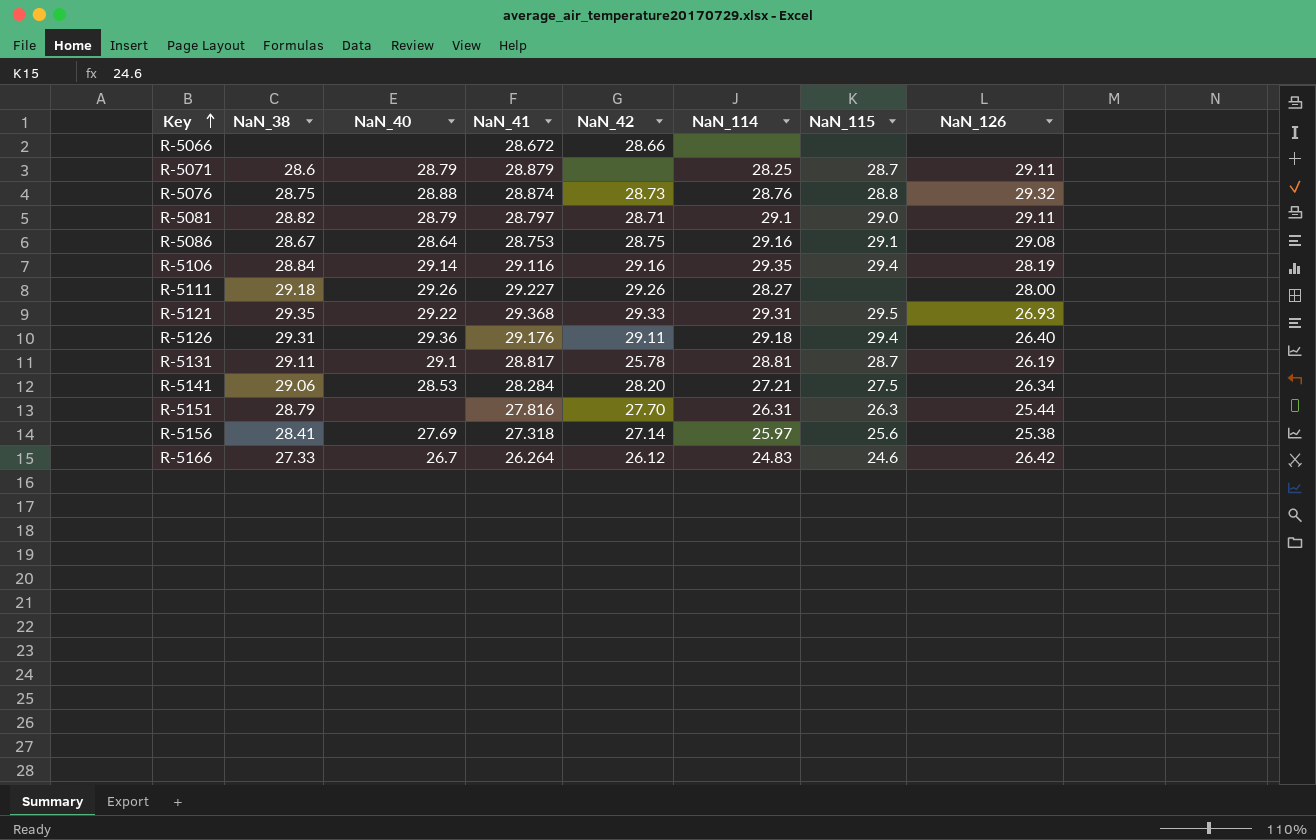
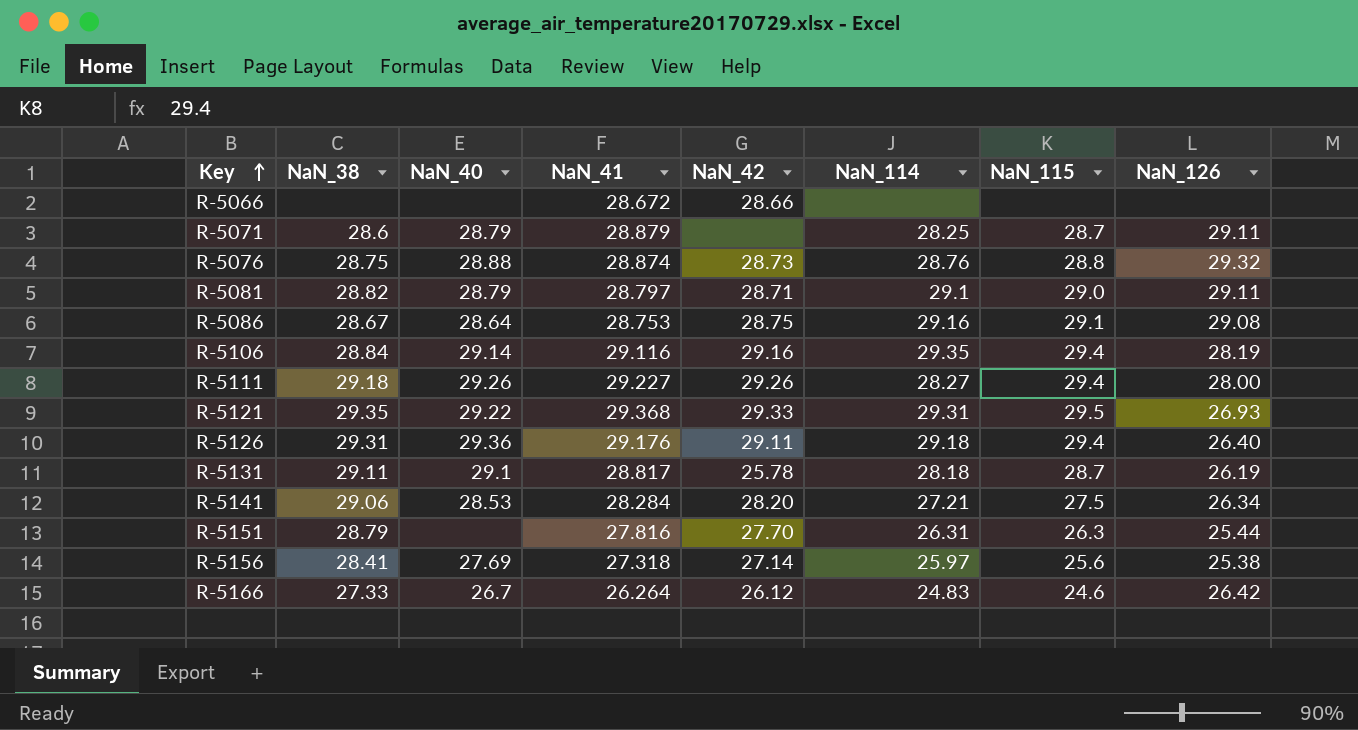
R-5111 | NaN_115: none -> 29.4
R-5131 | NaN_114: 28.81 -> 28.18

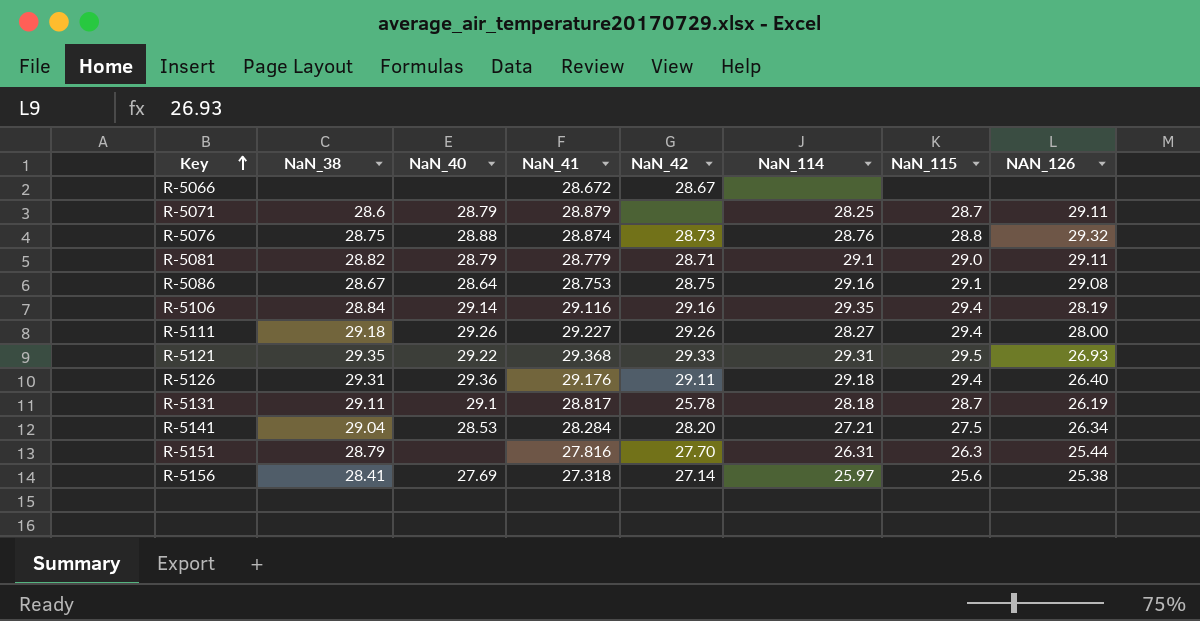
column name: NaN_126 -> NAN_126
row R-5166: 27.33 | 26.7 | 26.264 | 26.12 | 24.83 | 24.6 | 26.42 -> none
R-5066 | NaN_42: 28.66 -> 28.67
R-5081 | NaN_41: 28.797 -> 28.779
R-5141 | NaN_38: 29.06 -> 29.04

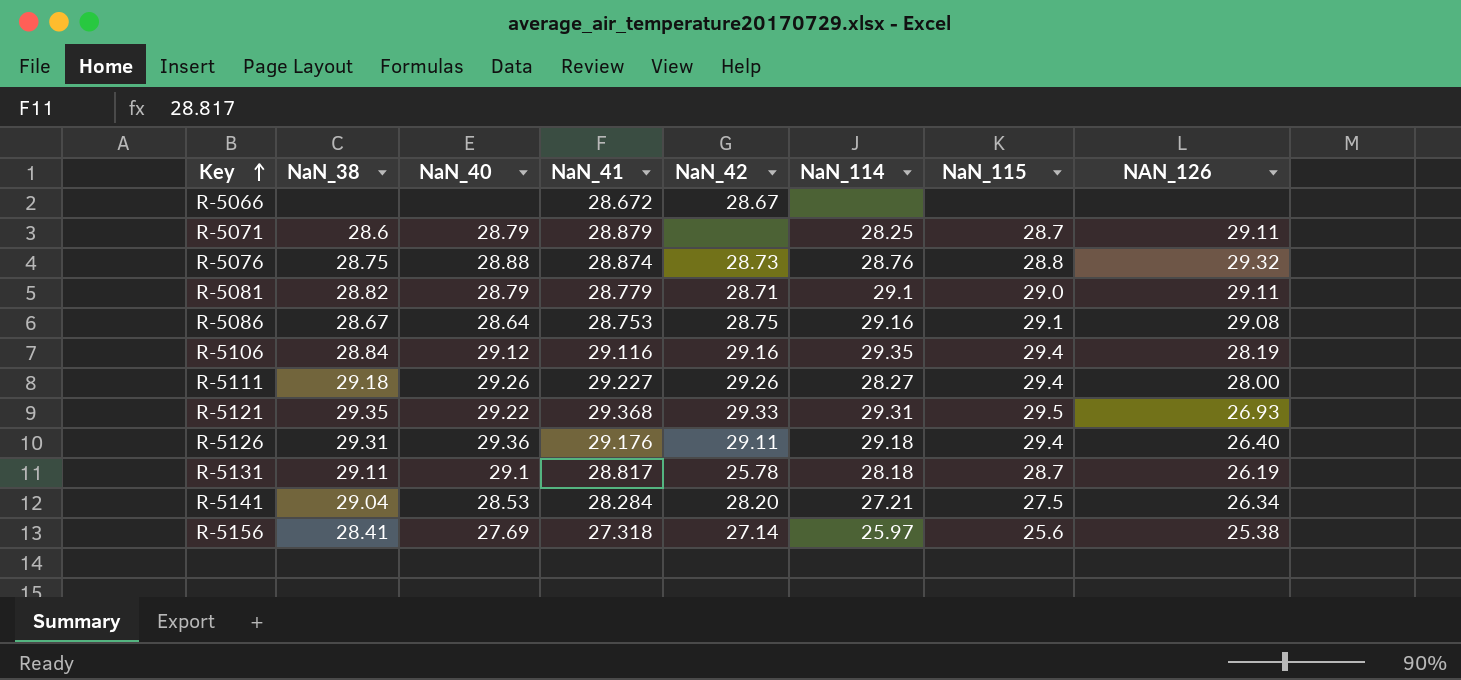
row R-5151: 28.79 | none | 27.816 | 27.70 | 26.31 | 26.3 | 25.44 -> none
R-5106 | NaN_40: 29.14 -> 29.12

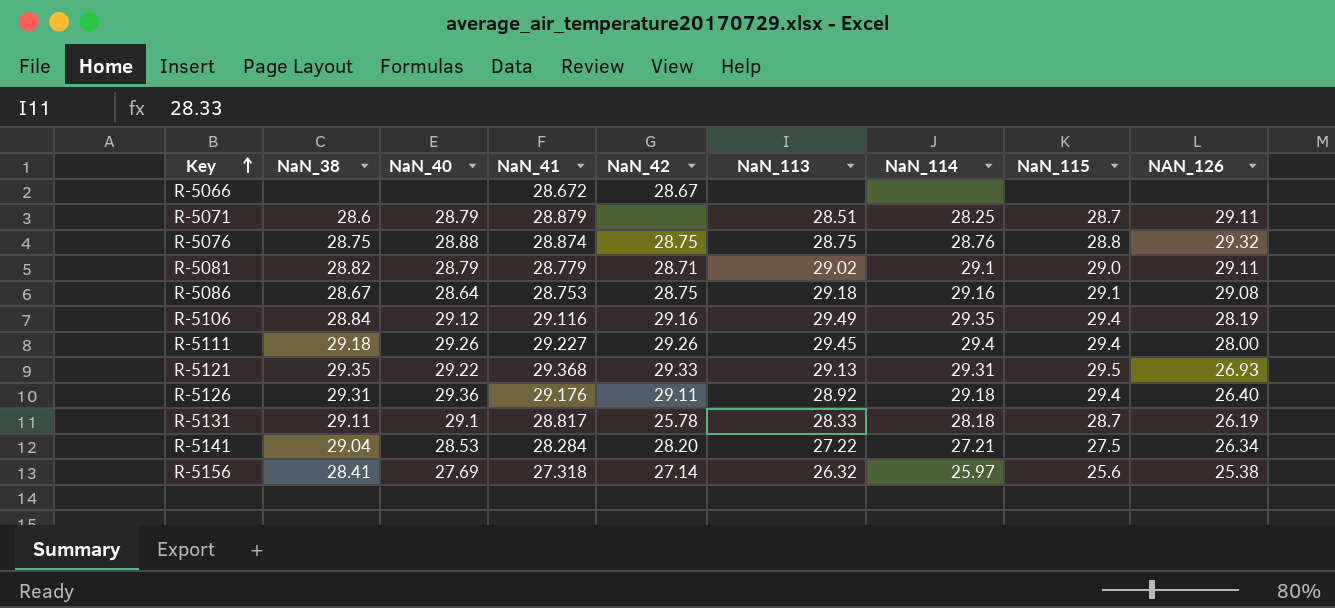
column NaN_113 | position: none -> 6
R-5076 | NaN_42: 28.73 -> 28.75
R-5111 | NaN_114: 28.27 -> 29.4

